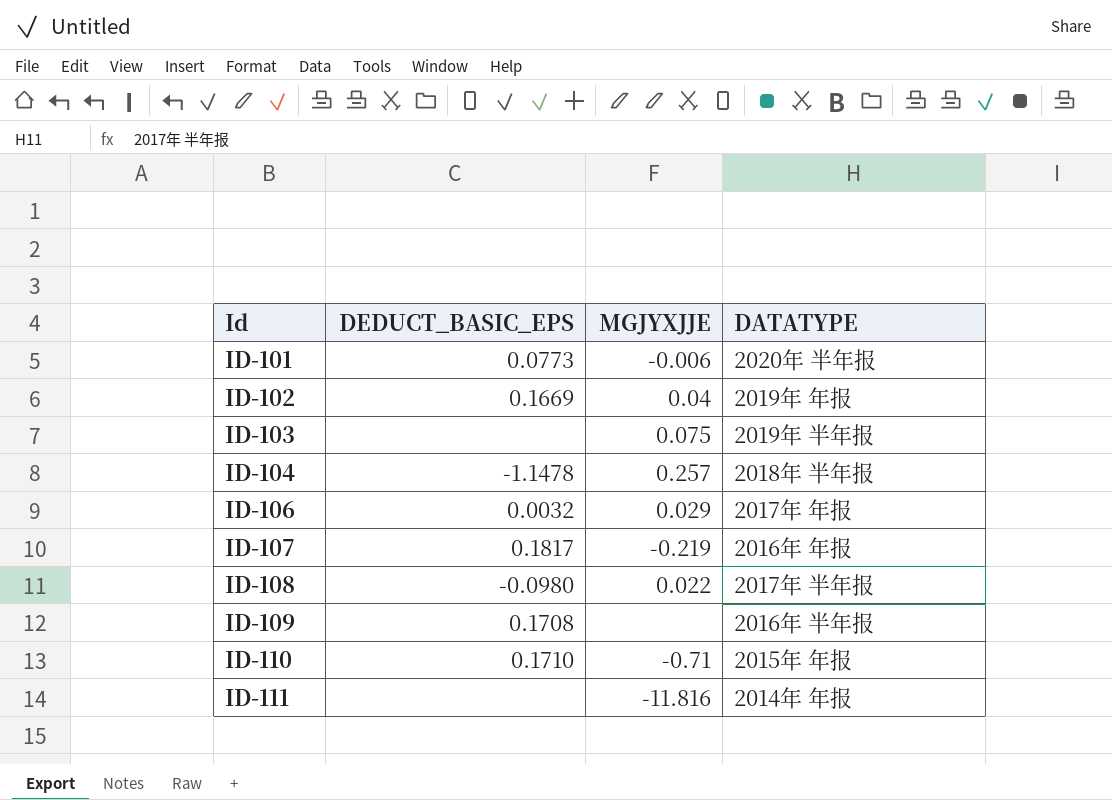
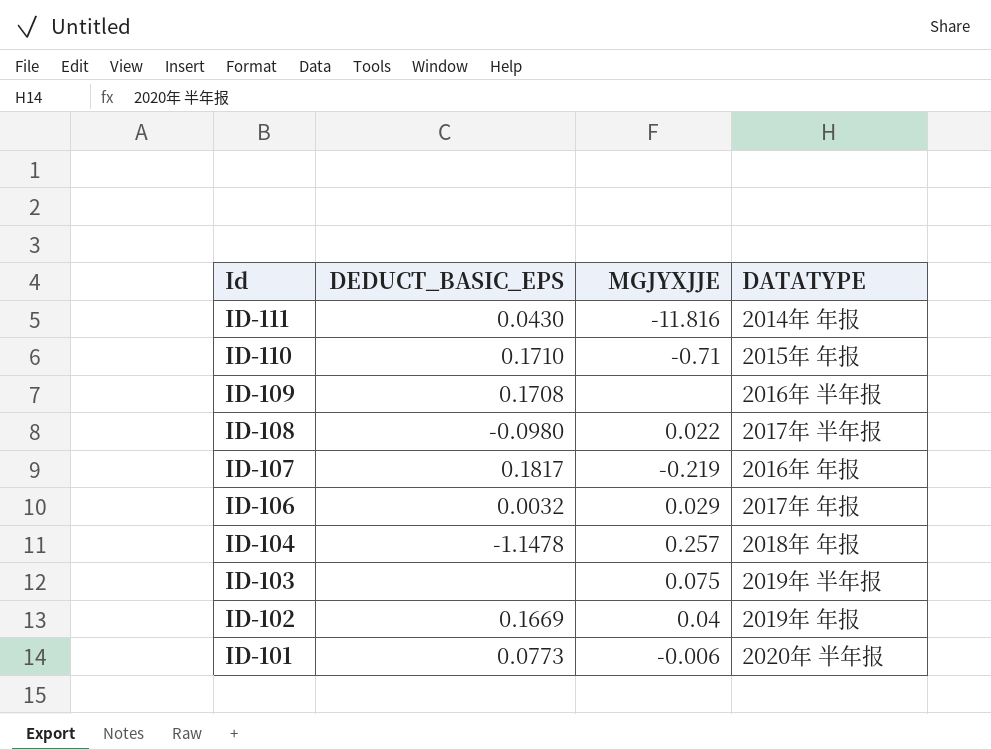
row order: Id ascending -> Id descending
ID-111 | DEDUCT_BASIC_EPS: none -> 0.0430
ID-104 | DATATYPE: 2018年 半年报 -> 2018年 年报

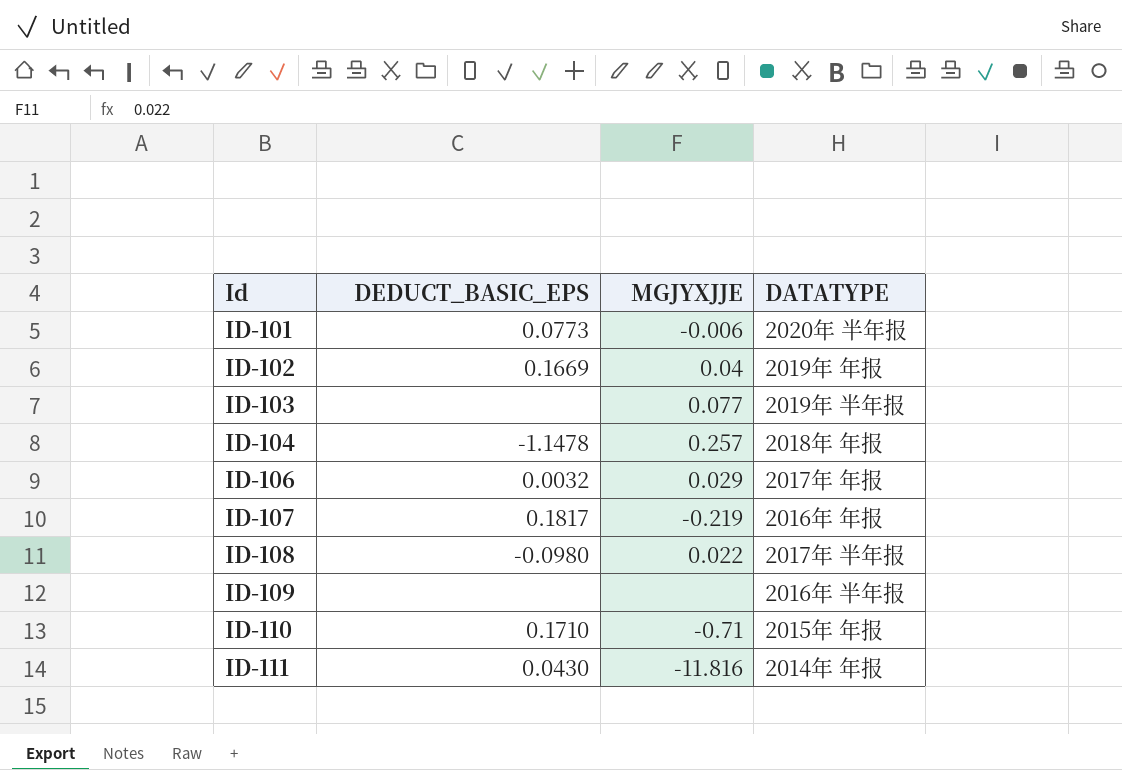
row order: Id descending -> Id ascending
ID-103 | MGJYXJJE: 0.075 -> 0.077
ID-109 | DEDUCT_BASIC_EPS: 0.1708 -> none

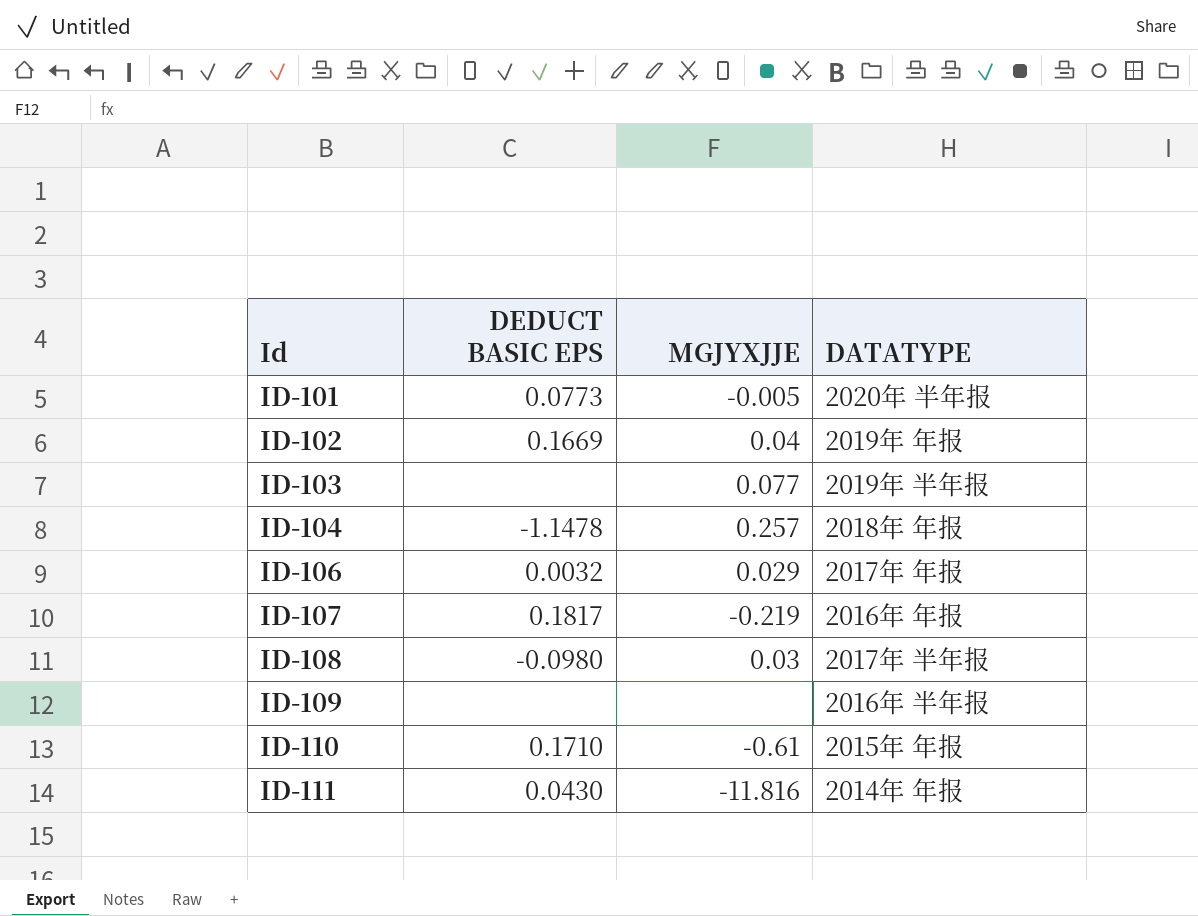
column name: DEDUCT_BASIC_EPS -> DEDUCT BASIC EPS
ID-101 | MGJYXJJE: -0.006 -> -0.005
ID-108 | MGJYXJJE: 0.022 -> 0.03
ID-110 | MGJYXJJE: -0.71 -> -0.61

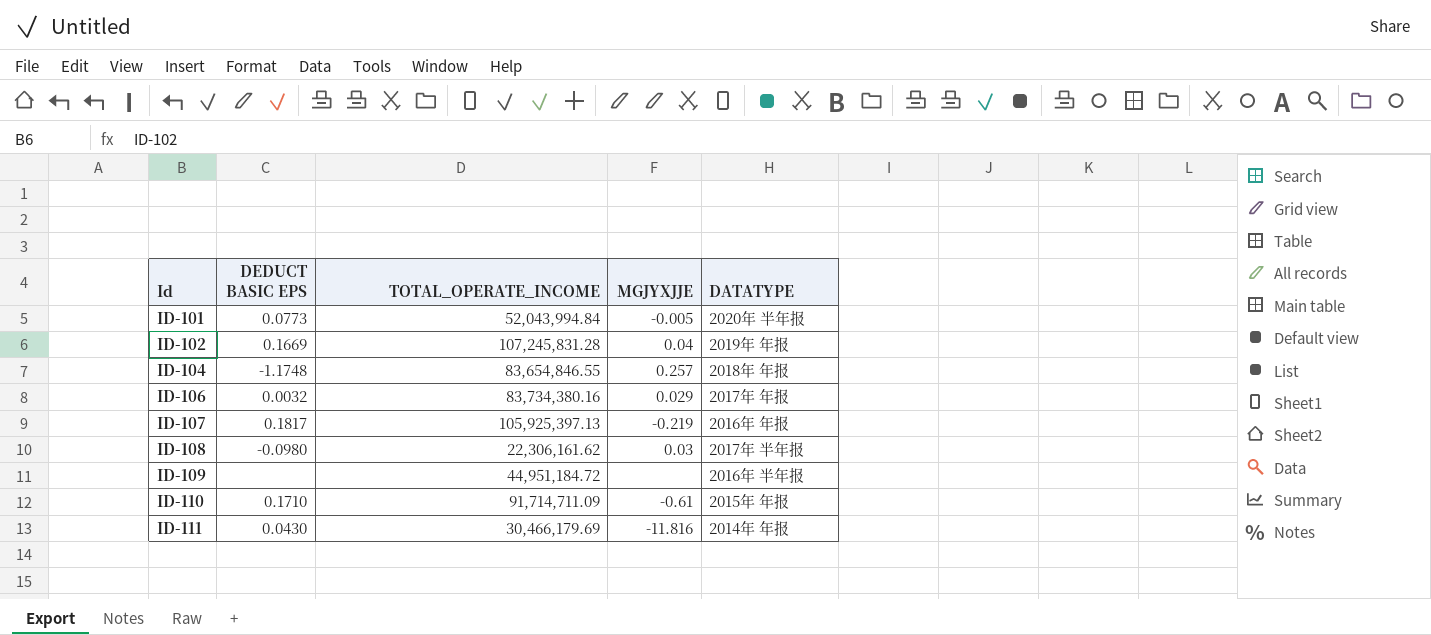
column TOTAL_OPERATE_INCOME | position: none -> 3
row ID-103: none | 0.077 | 2019年 半年报 -> none
ID-104 | DEDUCT BASIC EPS: -1.1478 -> -1.1748

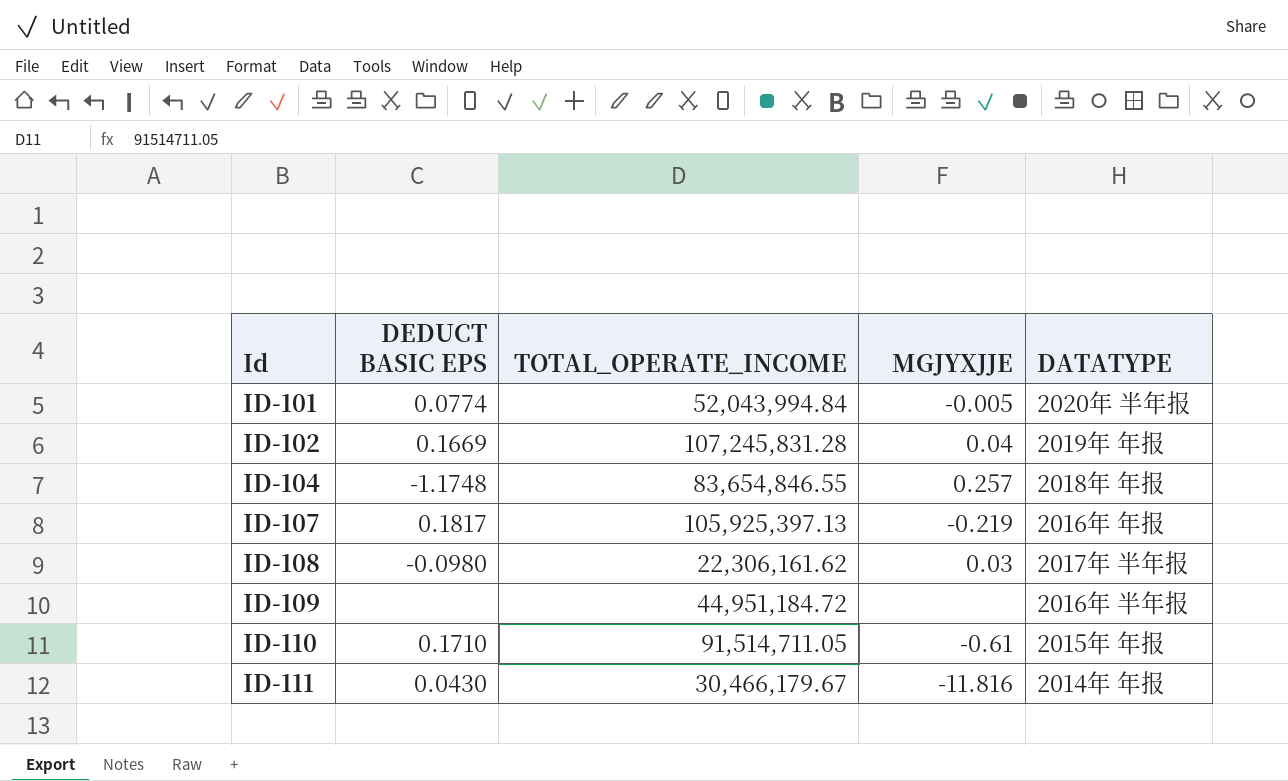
row ID-106: 0.0032 | 83,734,380.16 | 0.029 | 2017年 年报 -> none
ID-101 | DEDUCT BASIC EPS: 0.0773 -> 0.0774
ID-110 | TOTAL_OPERATE_INCOME: 91,714,711.09 -> 91,514,711.05
ID-111 | TOTAL_OPERATE_INCOME: 30,466,179.69 -> 30,466,179.67

